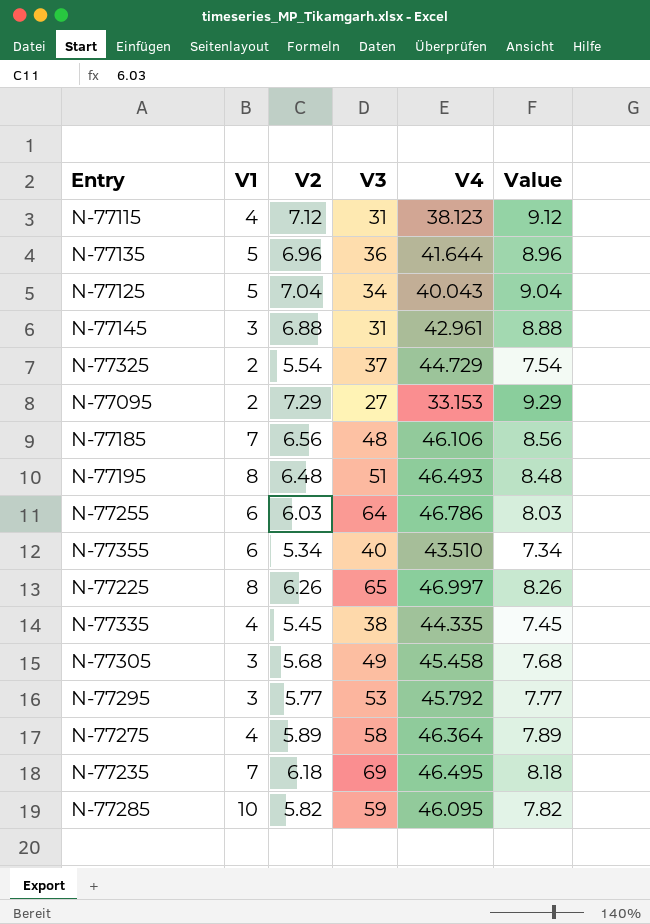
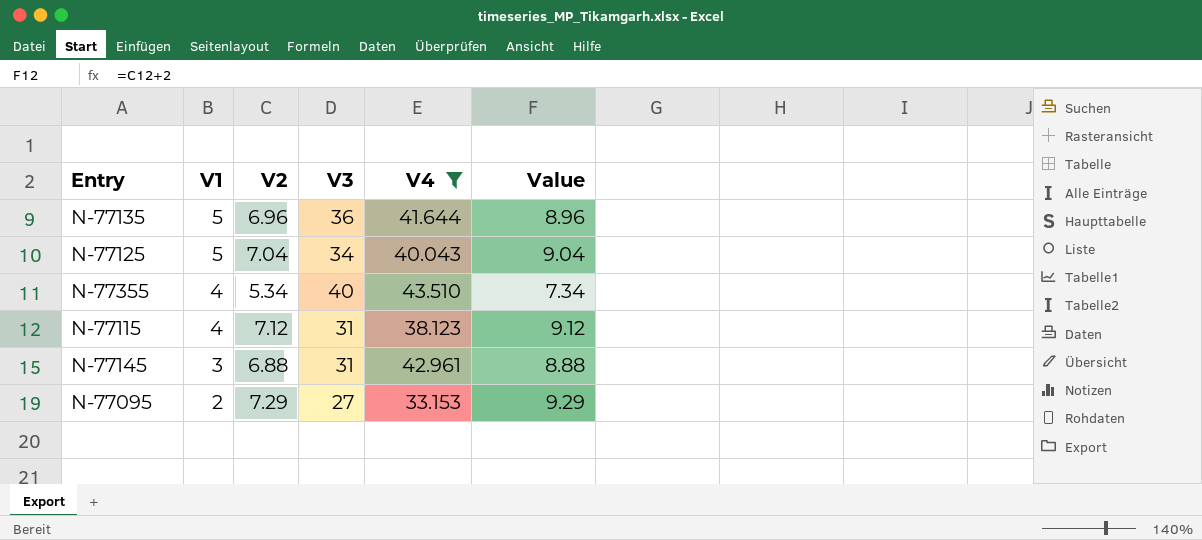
filter: none -> V4 <= 43.510
row order: none -> V1 descending
N-77355 | V1: 6 -> 4

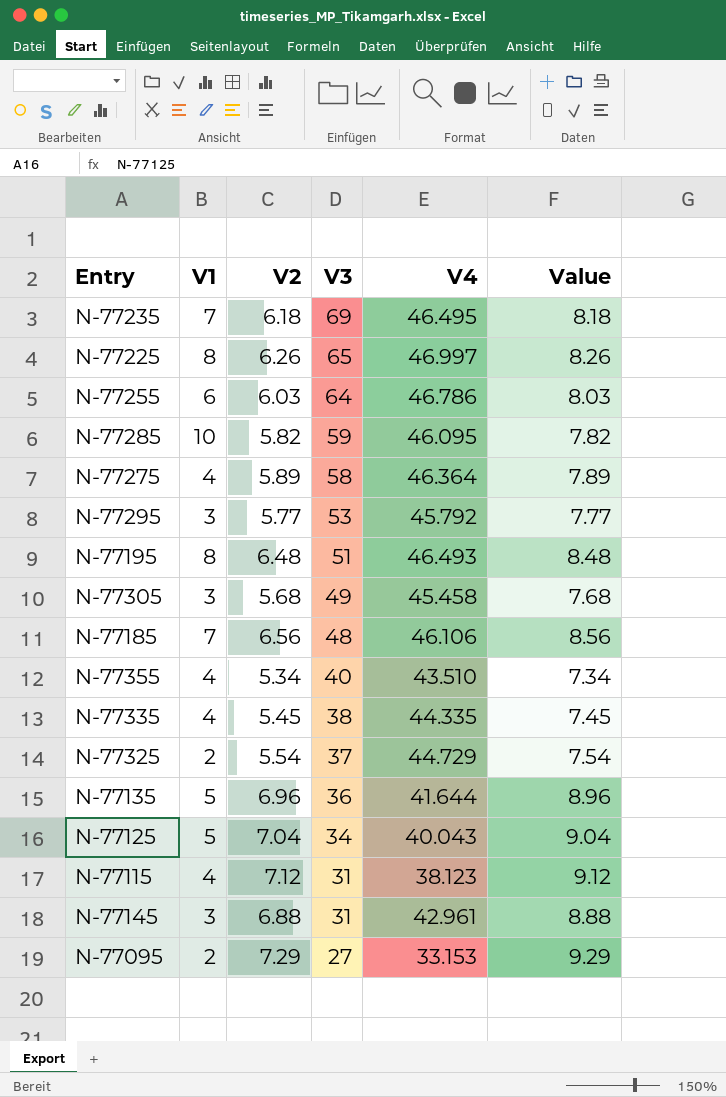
filter: V4 <= 43.510 -> none
row order: V1 descending -> V3 descending

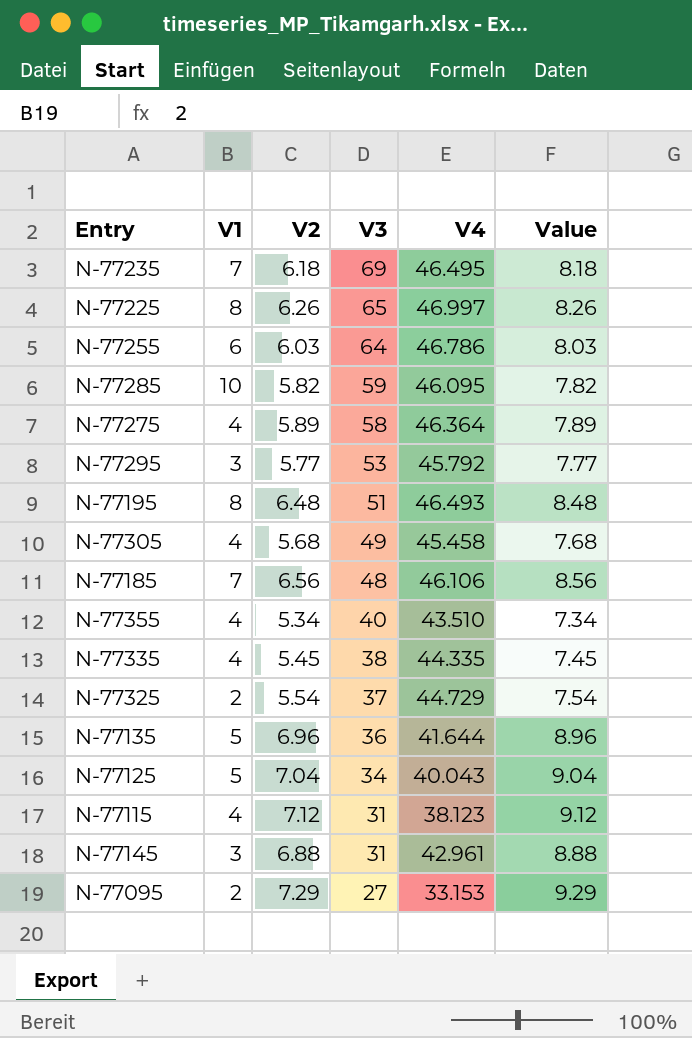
N-77305 | V1: 3 -> 4

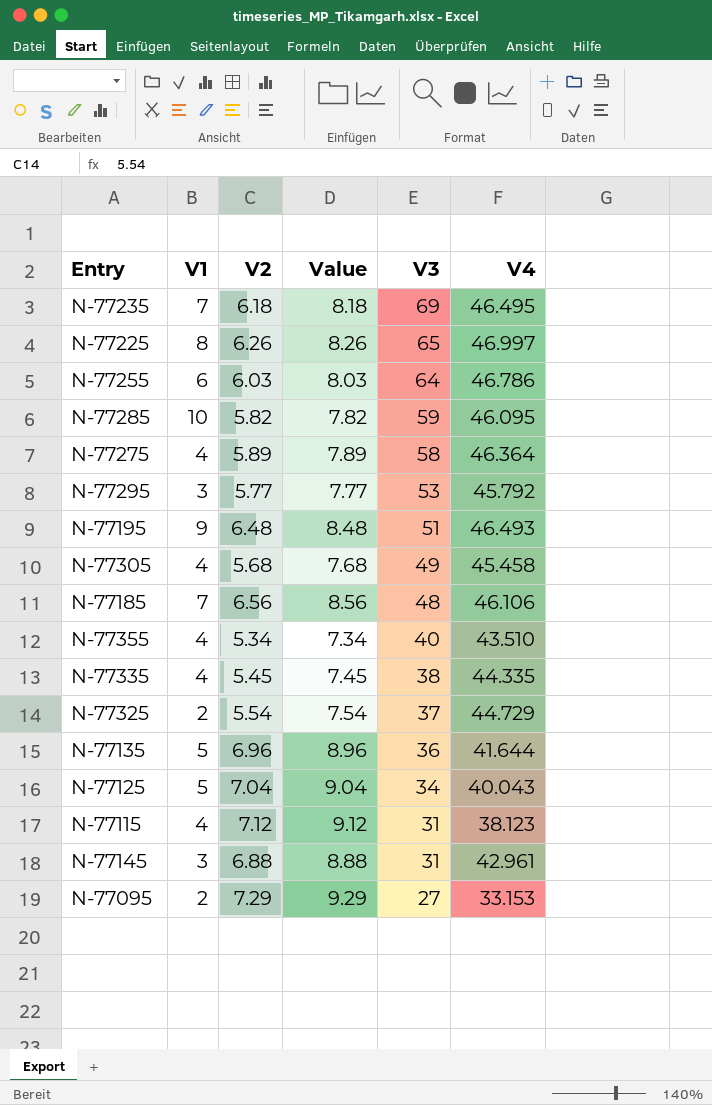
column Value | position: 6 -> 4
N-77195 | V1: 8 -> 9

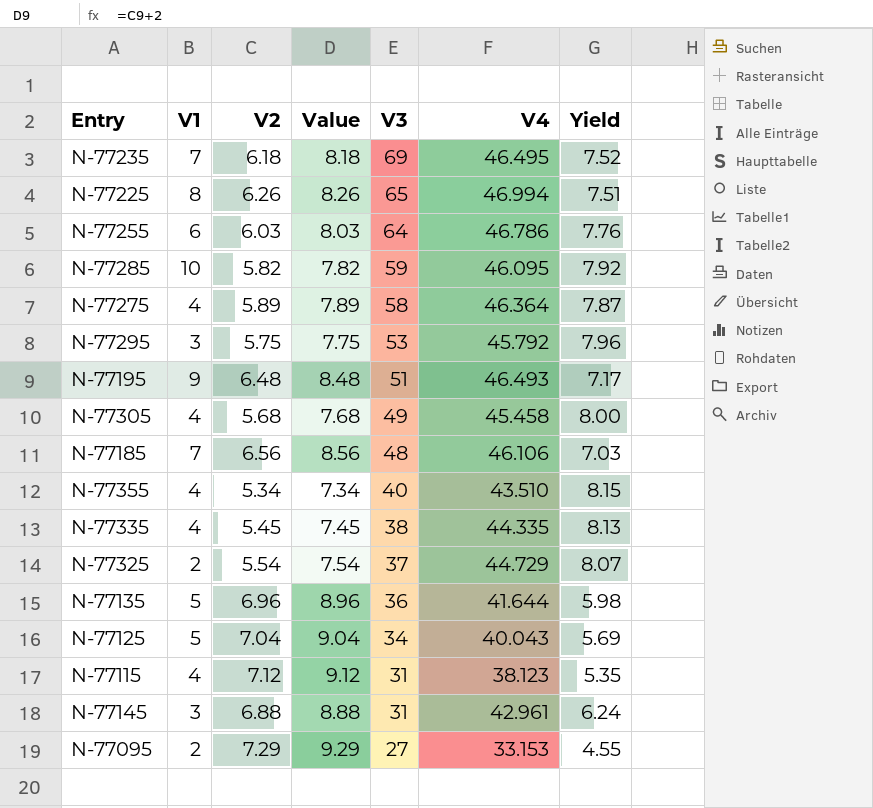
column Yield | formula: none -> [V4] / [V2]
N-77225 | V4: 46.997 -> 46.994
N-77295 | V2: 5.77 -> 5.75
N-77295 | Value: 7.77 -> 7.75

